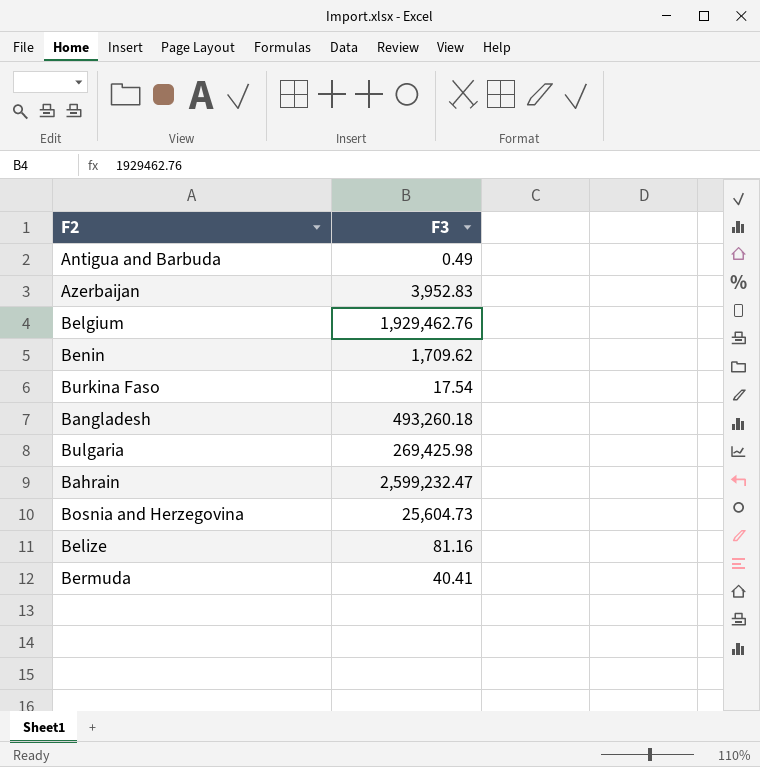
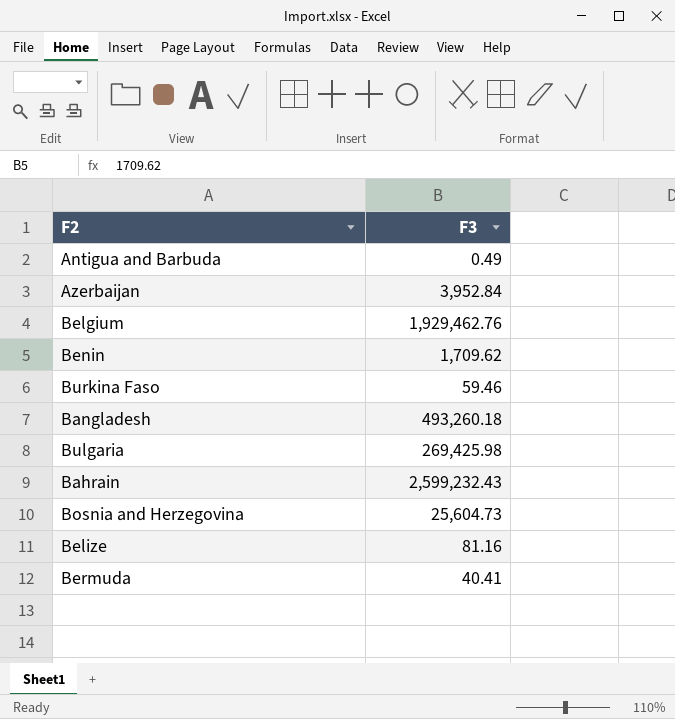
Azerbaijan | F3: 3,952.83 -> 3,952.84
Burkina Faso | F3: 17.54 -> 59.46
Bahrain | F3: 2,599,232.47 -> 2,599,232.43

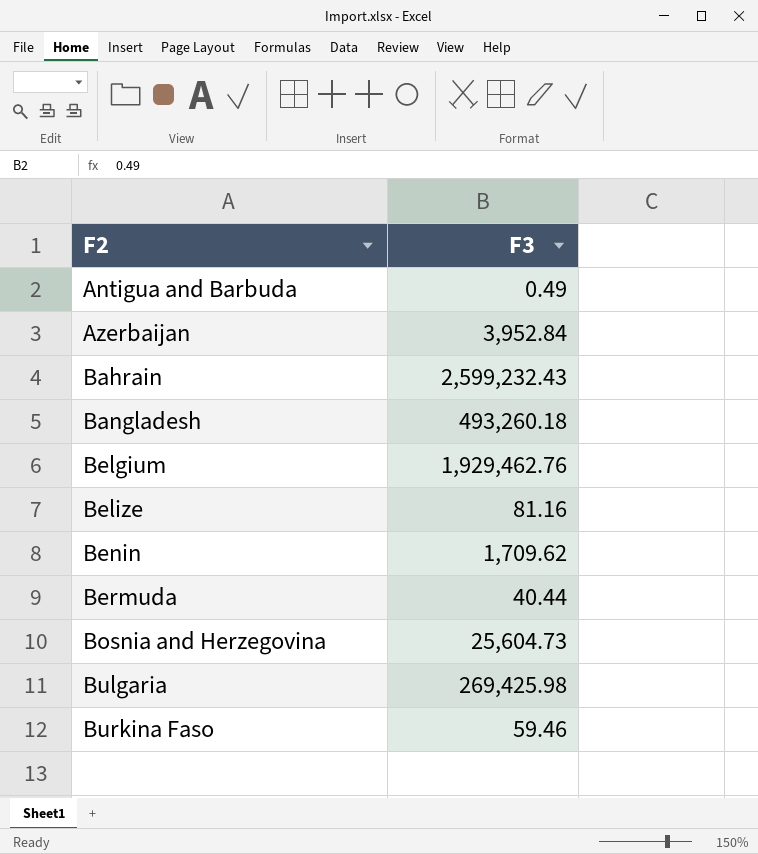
row order: none -> F2 ascending
Bermuda | F3: 40.41 -> 40.44

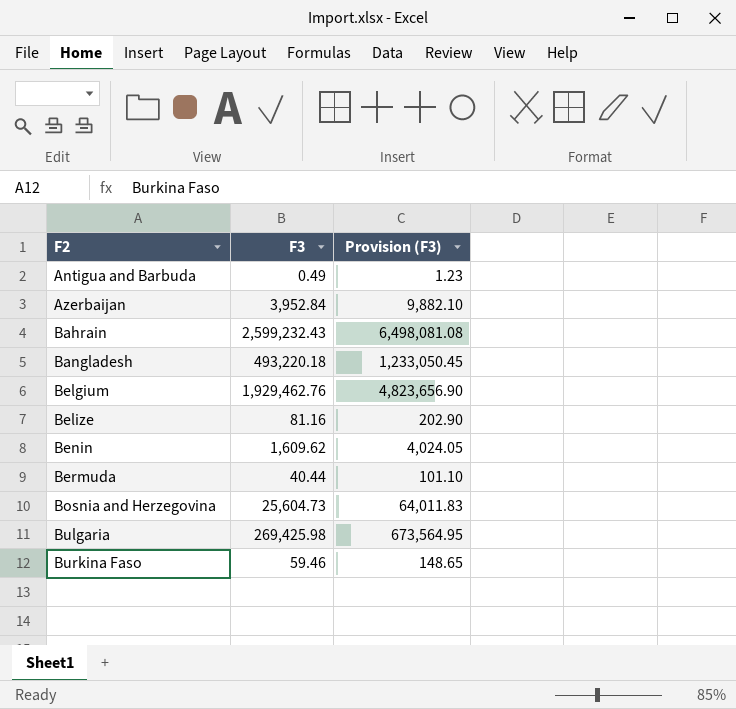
column Provision (F3) | formula: none -> [F3] * 2.5
Bangladesh | F3: 493,260.18 -> 493,220.18
Benin | F3: 1,709.62 -> 1,609.62

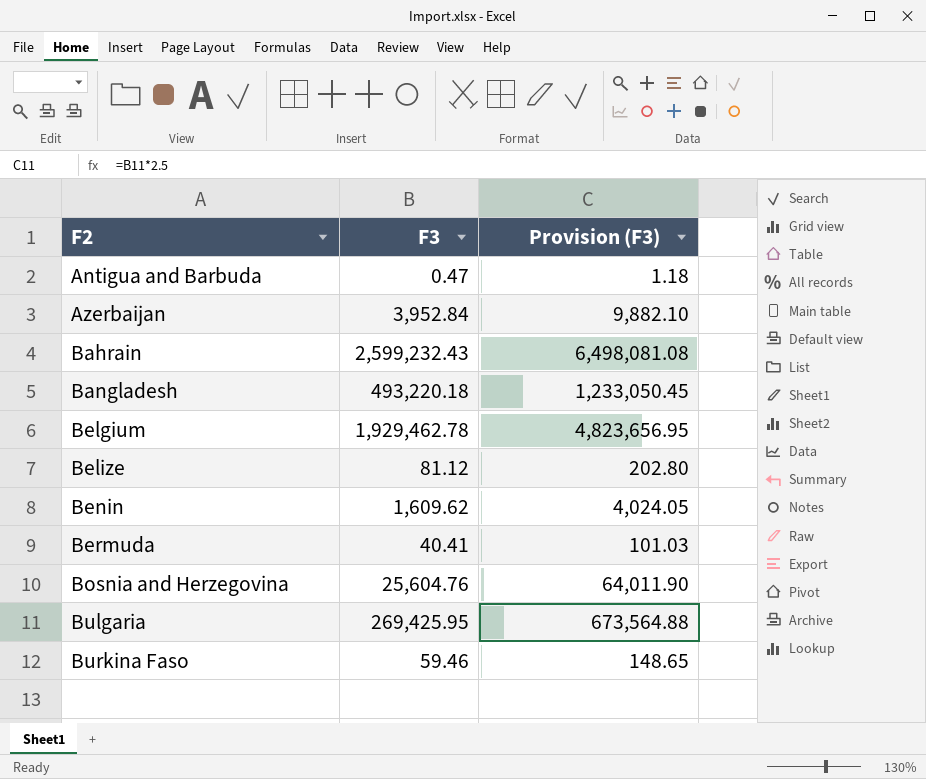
Antigua and Barbuda | F3: 0.49 -> 0.47
Antigua and Barbuda | Provision (F3): 1.23 -> 1.18
Belgium | F3: 1,929,462.76 -> 1,929,462.78
Belgium | Provision (F3): 4,823,656.90 -> 4,823,656.95
Belize | F3: 81.16 -> 81.12
Belize | Provision (F3): 202.90 -> 202.80
Bermuda | F3: 40.44 -> 40.41
Bermuda | Provision (F3): 101.10 -> 101.03
Bosnia and Herzegovina | F3: 25,604.73 -> 25,604.76
Bosnia and Herzegovina | Provision (F3): 64,011.83 -> 64,011.90
Bulgaria | F3: 269,425.98 -> 269,425.95
Bulgaria | Provision (F3): 673,564.95 -> 673,564.88

